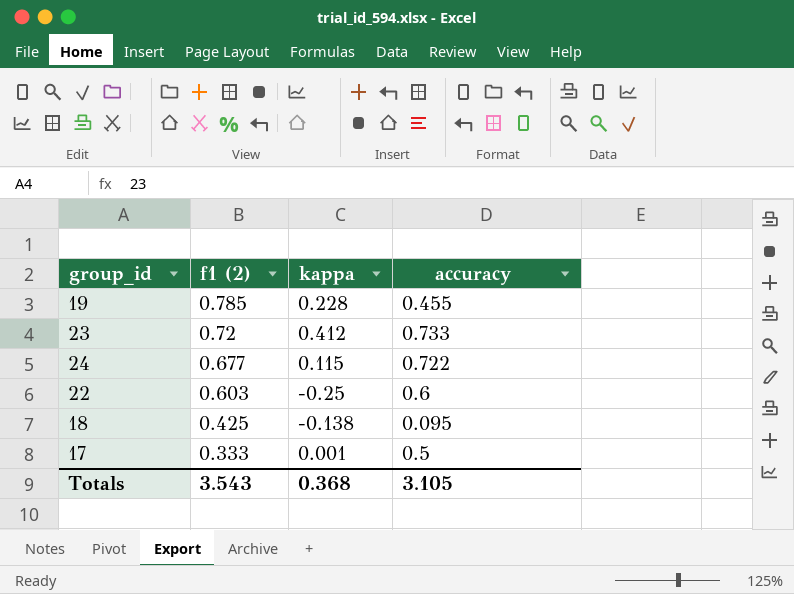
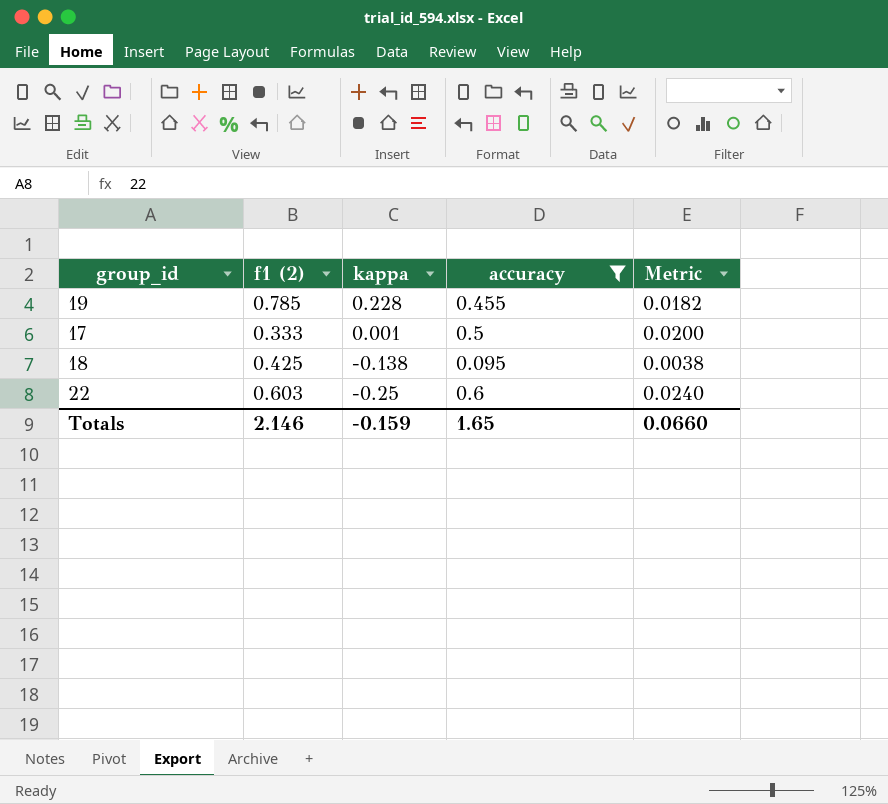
filter: none -> accuracy <= 0.6
row order: f1 (2) descending -> kappa descending
column Metric | formula: none -> [accuracy] * 0.04
Totals | f1 (2): 3.543 -> 2.146
Totals | kappa: 0.368 -> -0.159
Totals | accuracy: 3.105 -> 1.65

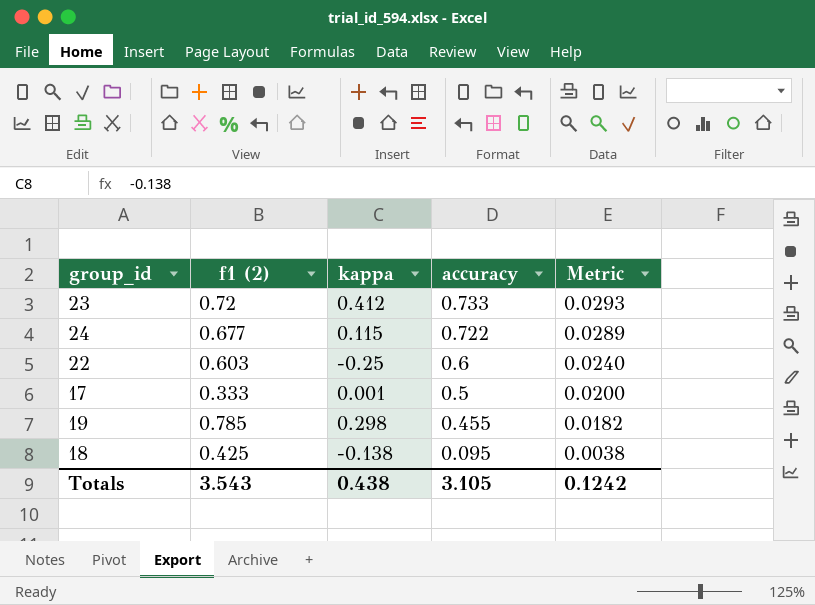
filter: accuracy <= 0.6 -> none
row order: kappa descending -> accuracy descending
19 | kappa: 0.228 -> 0.298
Totals | f1 (2): 2.146 -> 3.543
Totals | kappa: -0.159 -> 0.438
Totals | accuracy: 1.65 -> 3.105
Totals | Metric: 0.0660 -> 0.1242

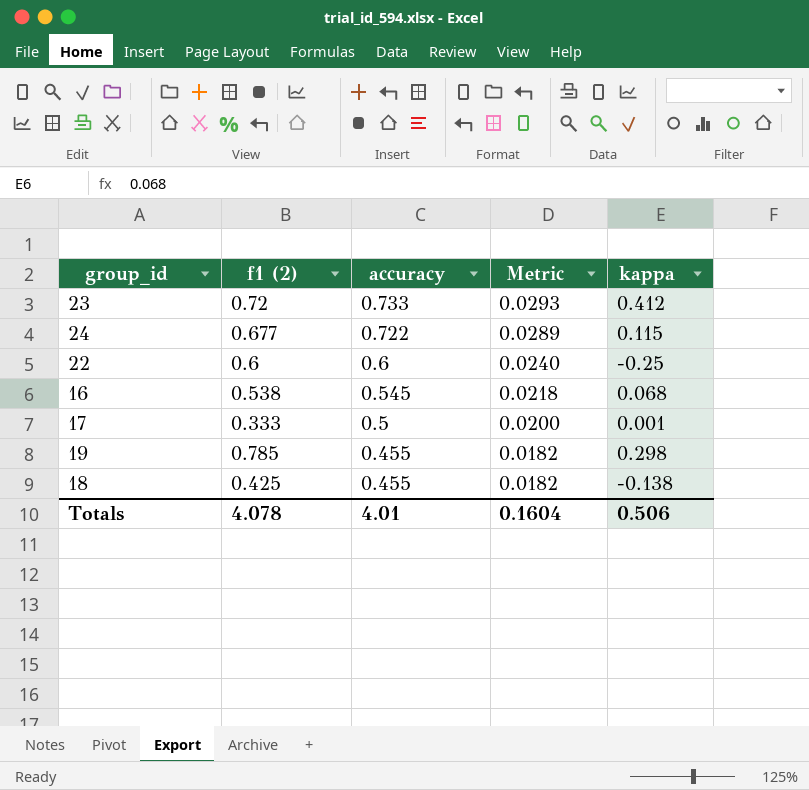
column kappa | position: 3 -> 5
22 | f1 (2): 0.603 -> 0.6
row 16: none -> 0.538 | 0.545 | 0.0218 | 0.068
18 | accuracy: 0.095 -> 0.455
18 | Metric: 0.0038 -> 0.0182
Totals | f1 (2): 3.543 -> 4.078
Totals | accuracy: 3.105 -> 4.01
Totals | Metric: 0.1242 -> 0.1604
Totals | kappa: 0.438 -> 0.506

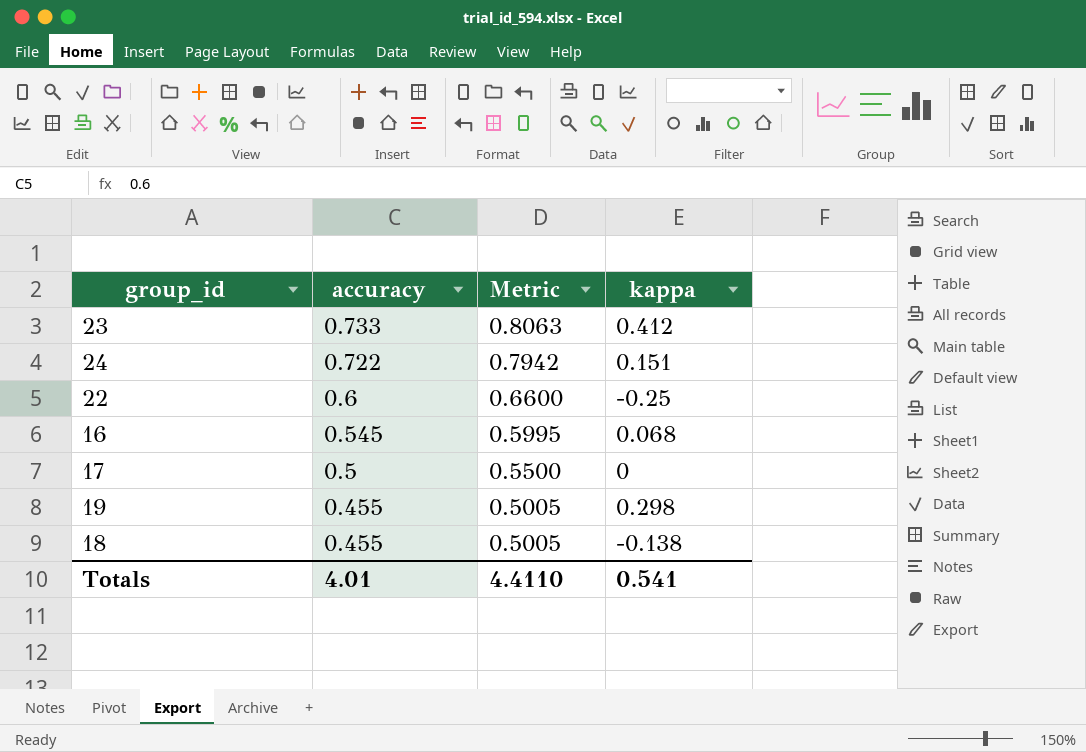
column f1 (2) | position: 2 -> none
column Metric | formula: [accuracy] * 0.04 -> [accuracy] * 1.1
24 | kappa: 0.115 -> 0.151
17 | kappa: 0.001 -> 0
Totals | Metric: 0.1604 -> 4.4110
Totals | kappa: 0.506 -> 0.541

